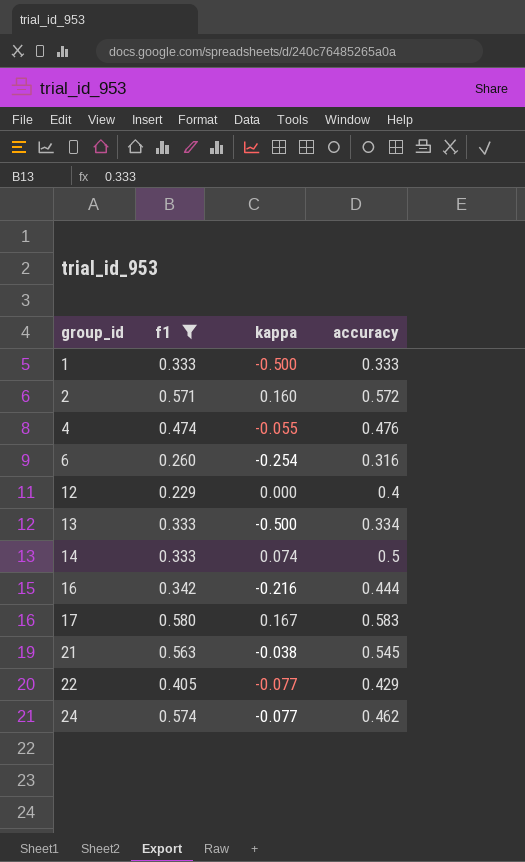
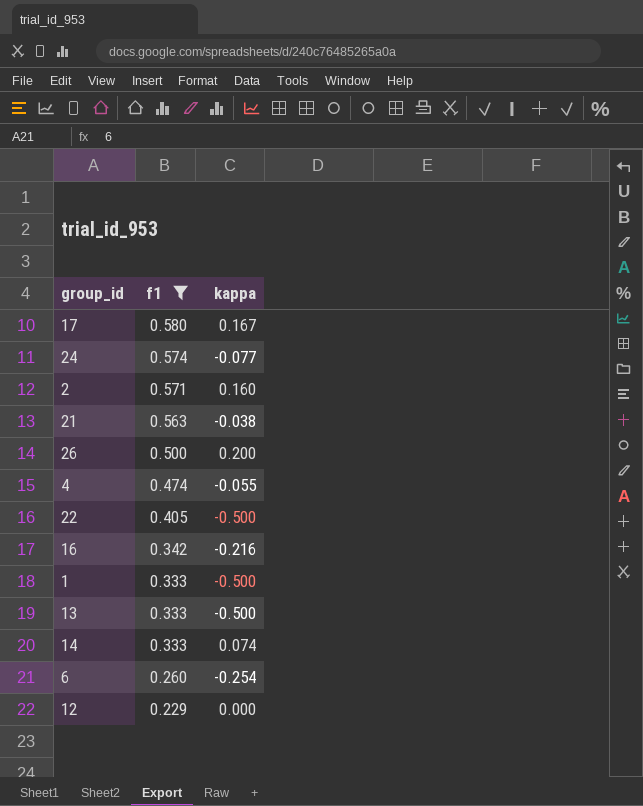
row order: group_id ascending -> f1 descending
column accuracy | position: 4 -> none
row 26: none -> 0.500 | 0.200
22 | kappa: -0.077 -> -0.500

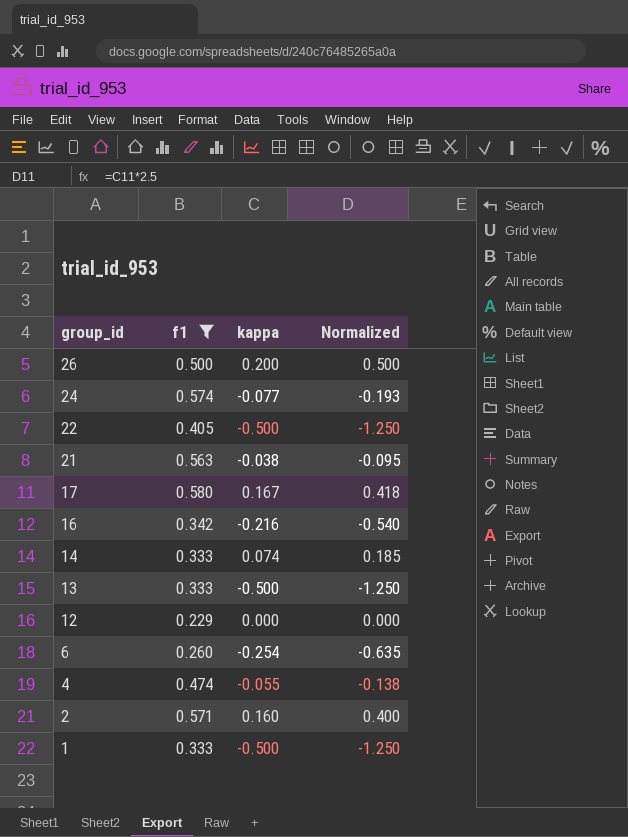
row order: f1 descending -> group_id descending
column Normalized | formula: none -> [kappa] * 2.5

